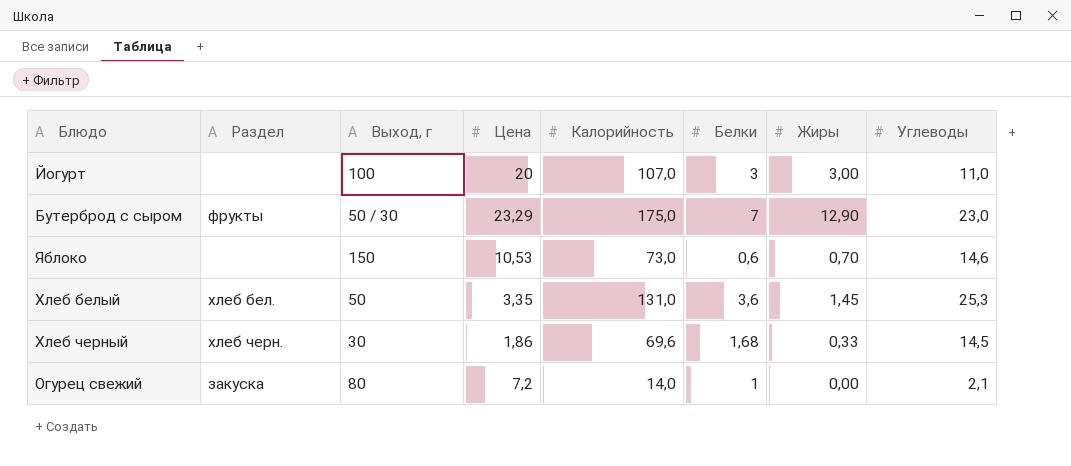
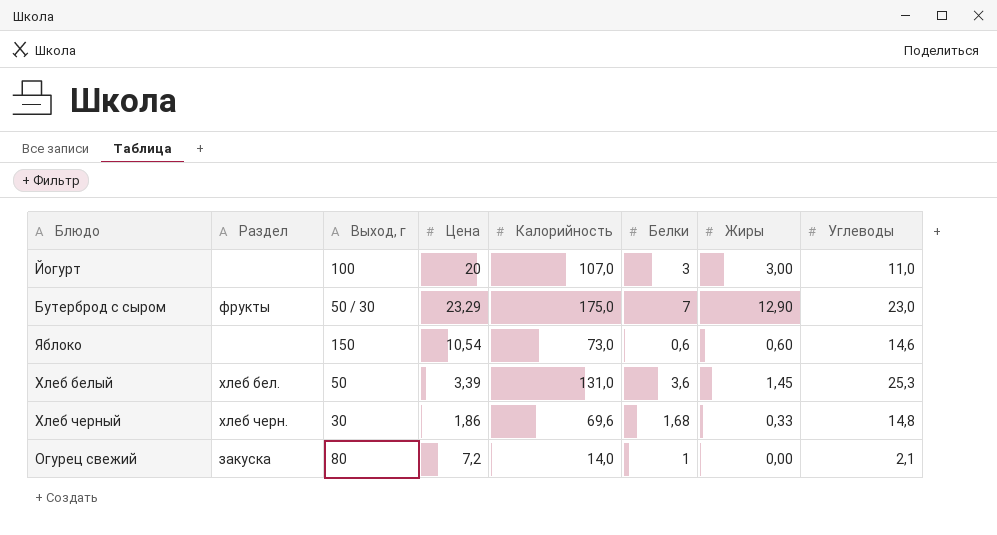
Яблоко | Цена: 10,53 -> 10,54
Яблоко | Жиры: 0,70 -> 0,60
Хлеб белый | Цена: 3,35 -> 3,39
Хлеб черный | Углеводы: 14,5 -> 14,8

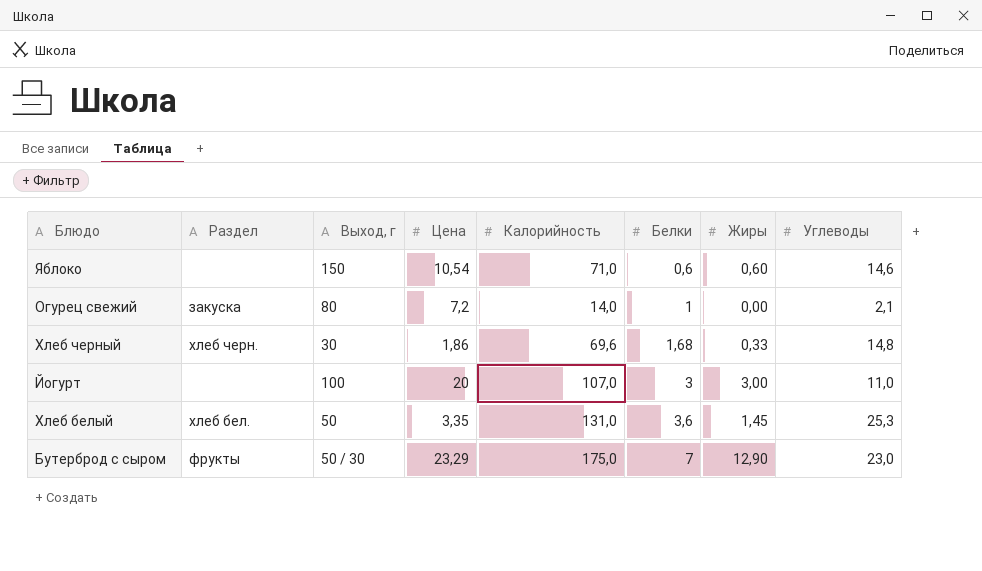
row order: none -> Белки ascending
Яблоко | Калорийность: 73,0 -> 71,0
Хлеб белый | Цена: 3,39 -> 3,35

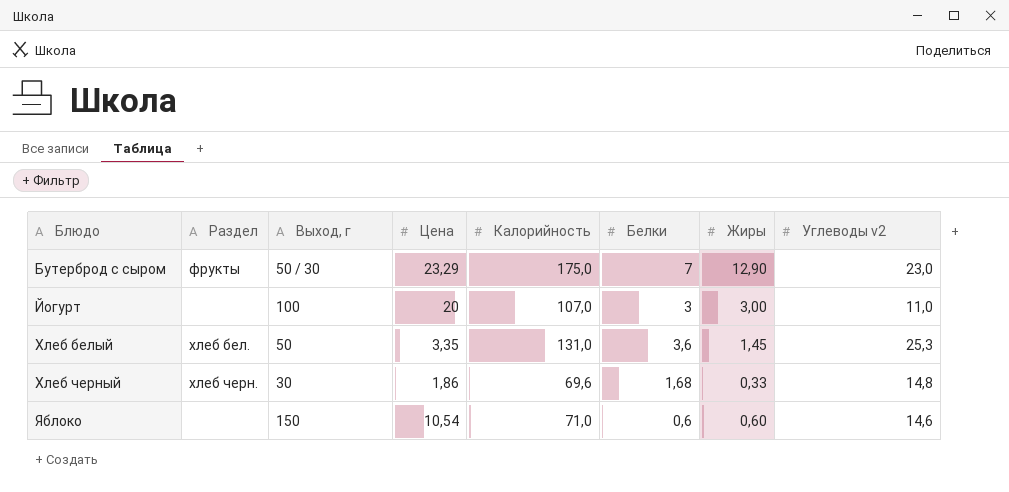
row order: Белки ascending -> Блюдо ascending
column name: Углеводы -> Углеводы v2
row Огурец свежий: закуска | 80 | 7,2 | 14,0 | 1 | 0,00 | 2,1 -> none

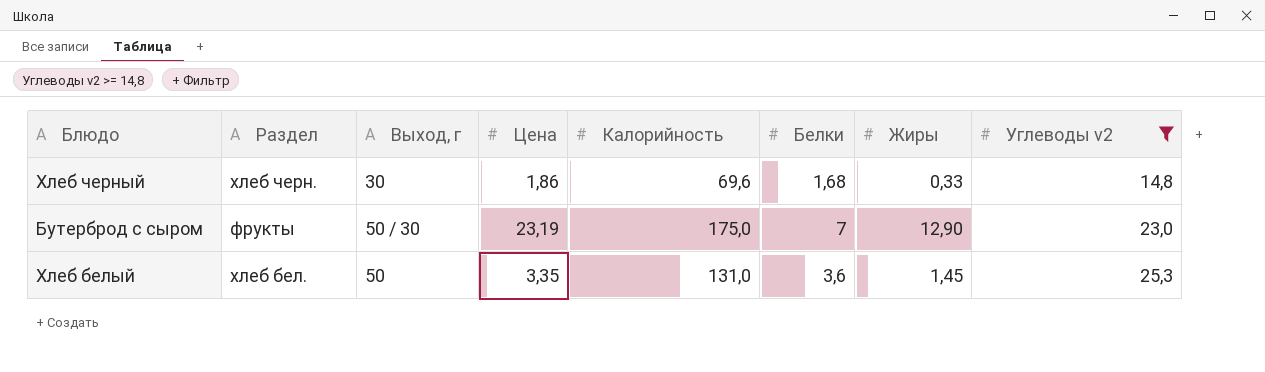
filter: none -> Углеводы v2 >= 14,8
row order: Блюдо ascending -> Углеводы v2 ascending
Бутерброд с сыром | Цена: 23,29 -> 23,19

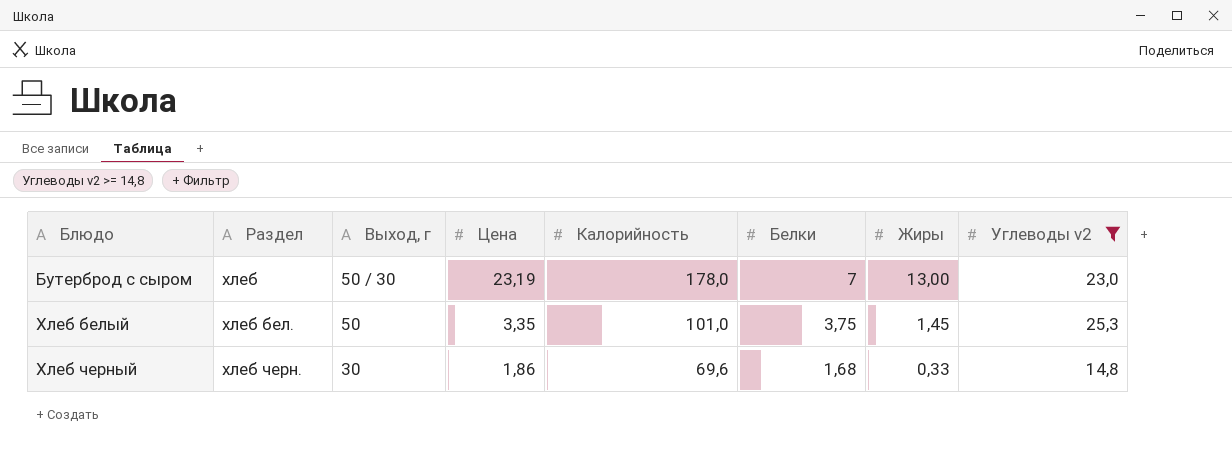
row order: Углеводы v2 ascending -> Блюдо ascending
Бутерброд с сыром | Раздел: фрукты -> хлеб
Бутерброд с сыром | Калорийность: 175,0 -> 178,0
Бутерброд с сыром | Жиры: 12,90 -> 13,00
Хлеб белый | Калорийность: 131,0 -> 101,0
Хлеб белый | Белки: 3,6 -> 3,75

